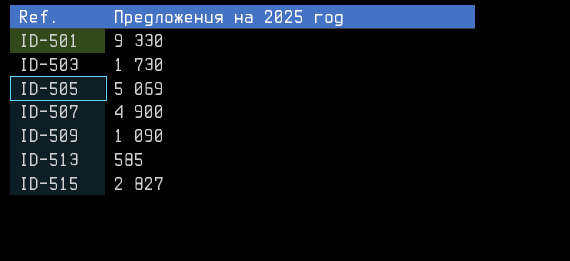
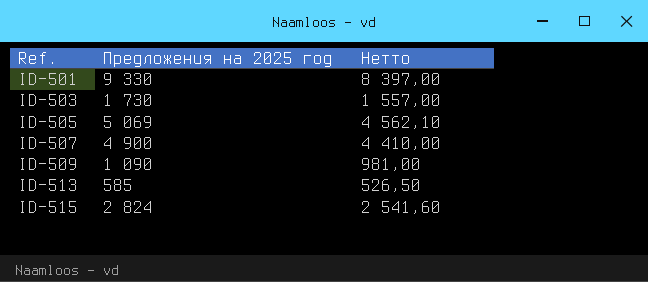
column Нетто | formula: none -> [Предложения на 2025 год] * 0,9
ID-515 | Предложения на 2025 год: 2 827 -> 2 824

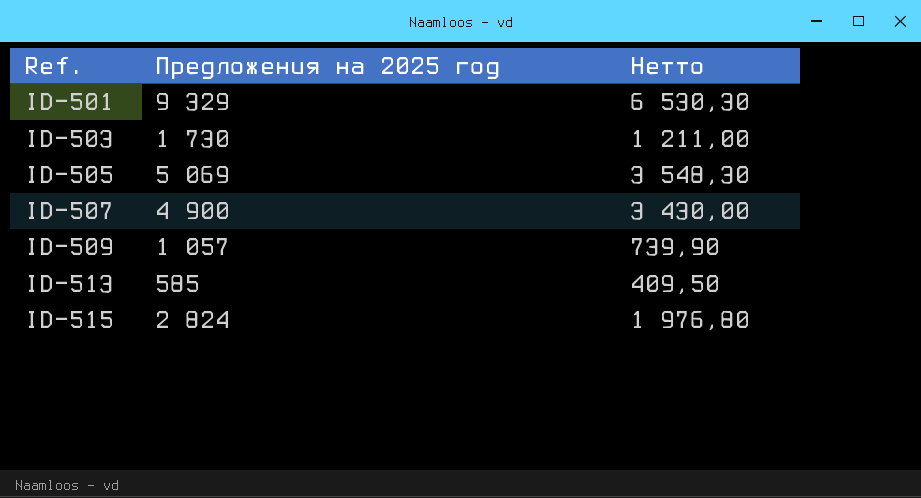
column Нетто | formula: [Предложения на 2025 год] * 0,9 -> [Предложения на 2025 год] * 0,7
ID-501 | Предложения на 2025 год: 9 330 -> 9 329
ID-509 | Предложения на 2025 год: 1 090 -> 1 057

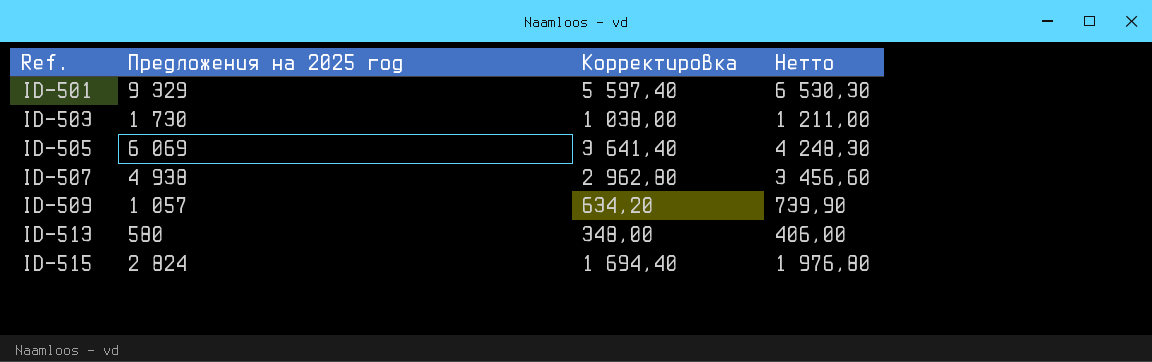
column Корректировка | formula: none -> [Предложения на 2025 год] * 0,6
ID-505 | Предложения на 2025 год: 5 069 -> 6 069
ID-505 | Нетто: 3 548,30 -> 4 248,30
ID-507 | Предложения на 2025 год: 4 900 -> 4 938
ID-507 | Нетто: 3 430,00 -> 3 456,60
ID-513 | Предложения на 2025 год: 585 -> 580
ID-513 | Нетто: 409,50 -> 406,00

